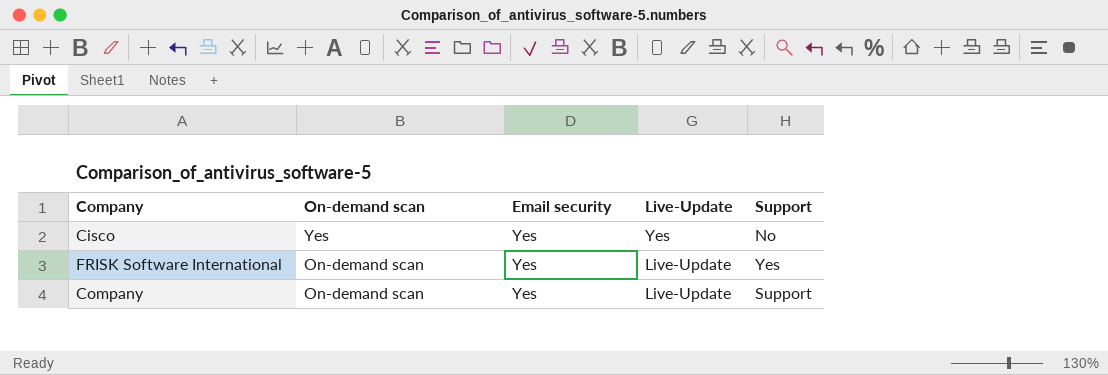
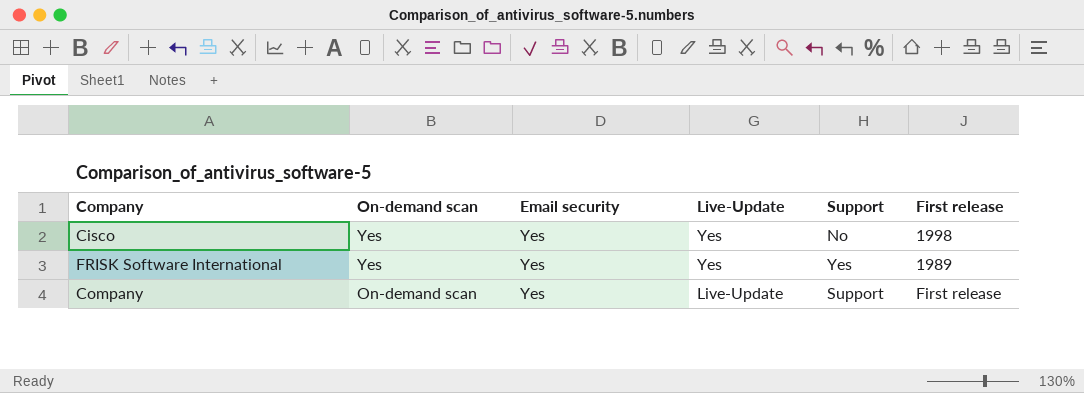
column First release | position: none -> 6
FRISK Software International | On-demand scan: On-demand scan -> Yes
FRISK Software International | Live-Update: Live-Update -> Yes

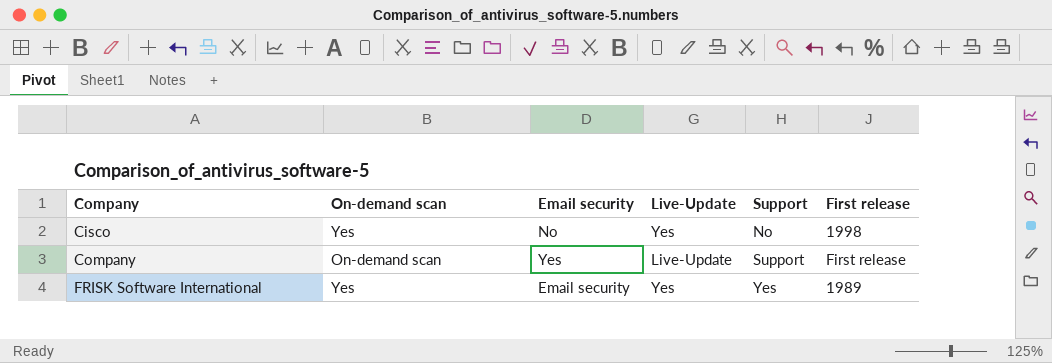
row order: On-demand scan descending -> Company ascending
Cisco | Email security: Yes -> No
FRISK Software International | Email security: Yes -> Email security

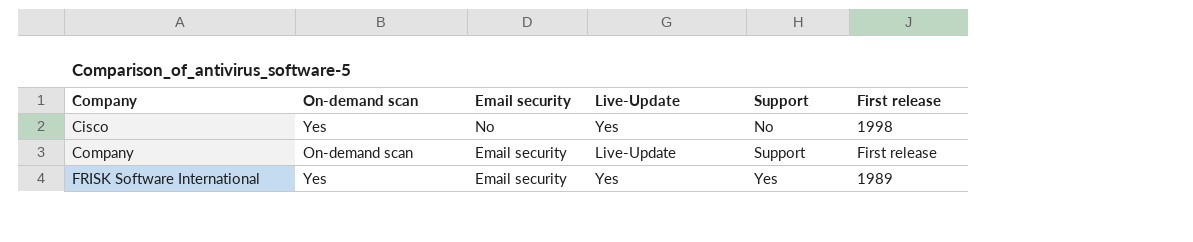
Company | Email security: Yes -> Email security

